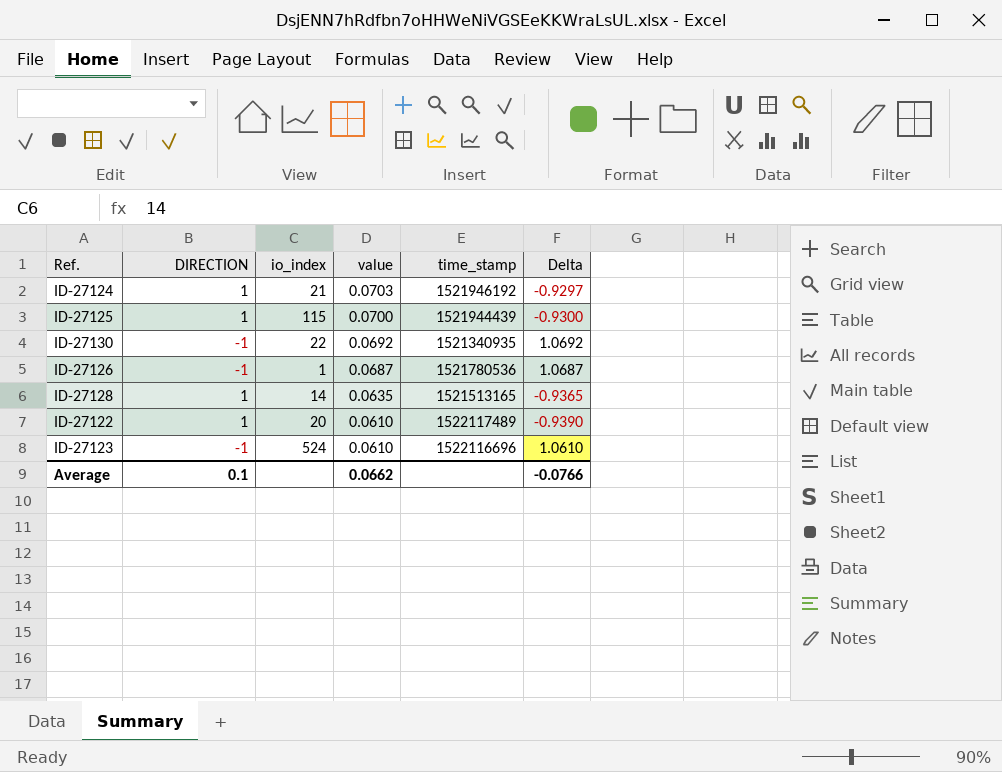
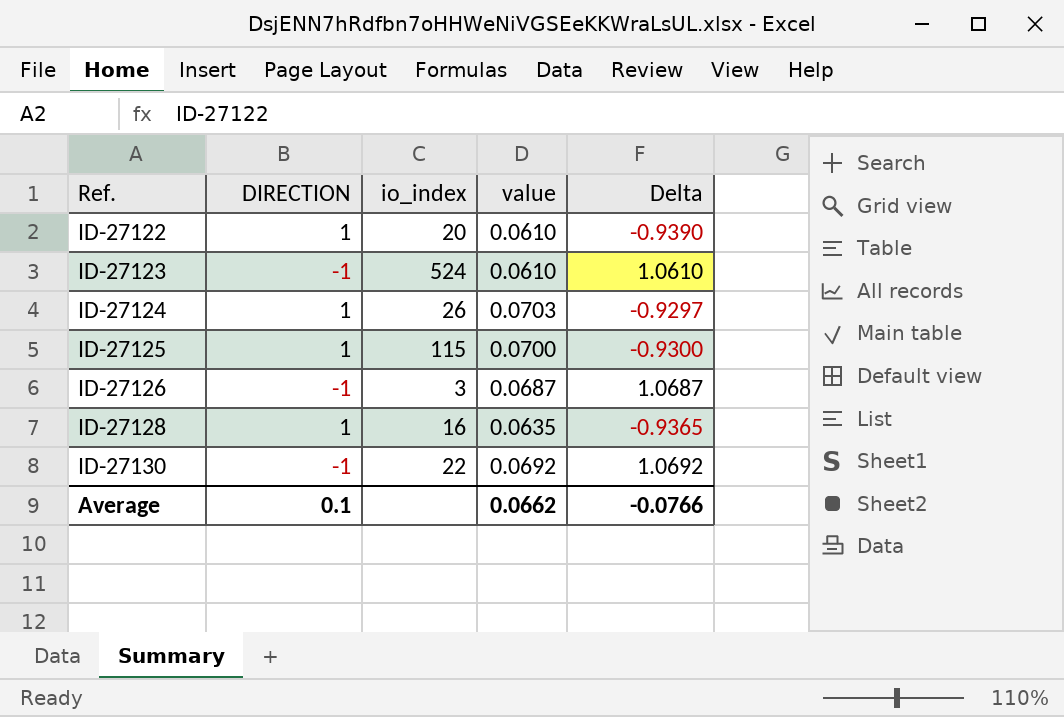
row order: value descending -> Ref. ascending
column time_stamp | position: 5 -> none
ID-27124 | io_index: 21 -> 26
ID-27126 | io_index: 1 -> 3
ID-27128 | io_index: 14 -> 16

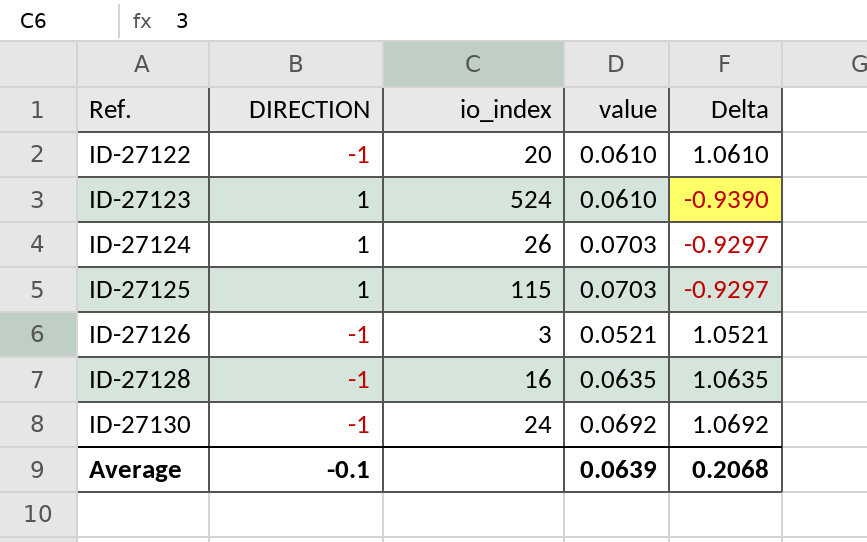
ID-27122 | DIRECTION: 1 -> -1
ID-27122 | Delta: -0.9390 -> 1.0610
ID-27123 | DIRECTION: -1 -> 1
ID-27123 | Delta: 1.0610 -> -0.9390
ID-27125 | value: 0.0700 -> 0.0703
ID-27125 | Delta: -0.9300 -> -0.9297
ID-27126 | value: 0.0687 -> 0.0521
ID-27126 | Delta: 1.0687 -> 1.0521
ID-27128 | DIRECTION: 1 -> -1
ID-27128 | Delta: -0.9365 -> 1.0635
ID-27130 | io_index: 22 -> 24
Average | DIRECTION: 0.1 -> -0.1
Average | value: 0.0662 -> 0.0639
Average | Delta: -0.0766 -> 0.2068

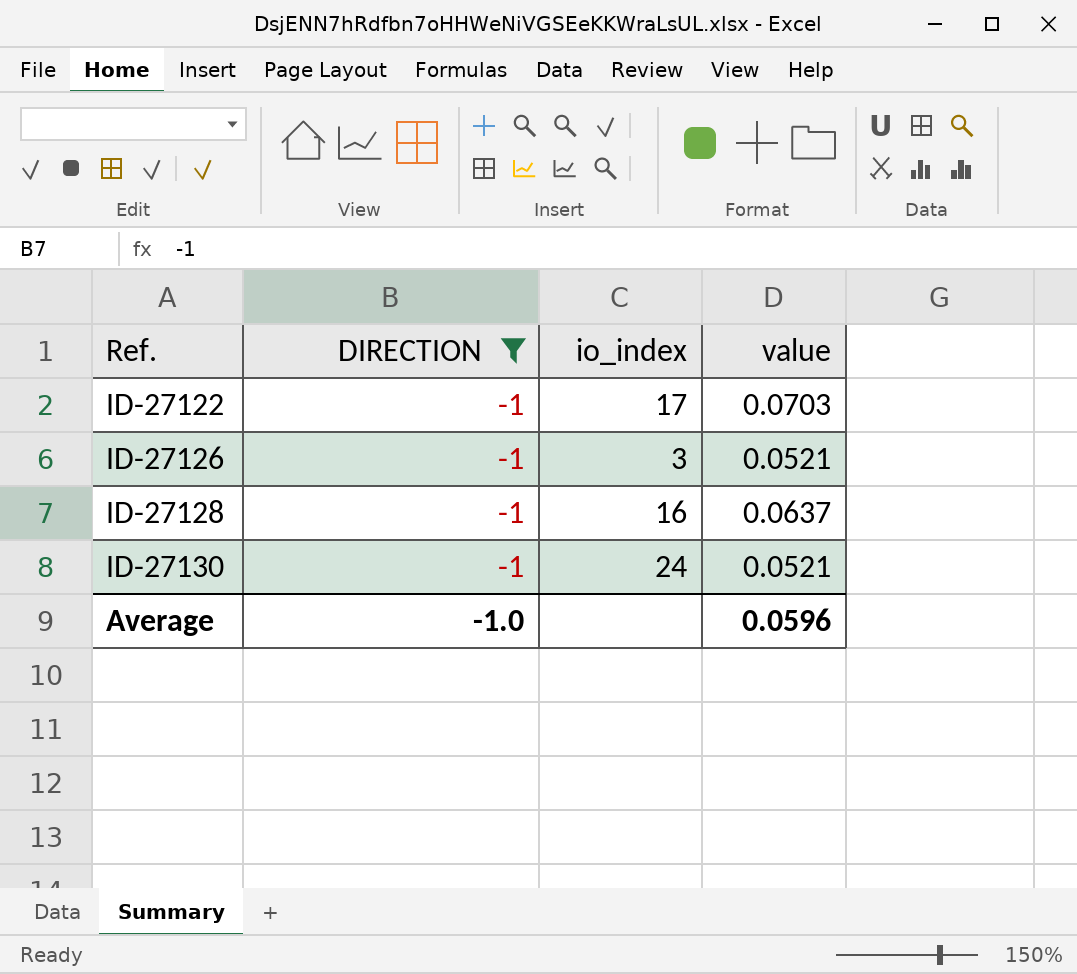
filter: none -> DIRECTION = -1
column Delta | formula: [value] - [DIRECTION] -> none
ID-27122 | io_index: 20 -> 17
ID-27122 | value: 0.0610 -> 0.0703
ID-27128 | value: 0.0635 -> 0.0637
ID-27130 | value: 0.0692 -> 0.0521
Average | DIRECTION: -0.1 -> -1.0
Average | value: 0.0639 -> 0.0596

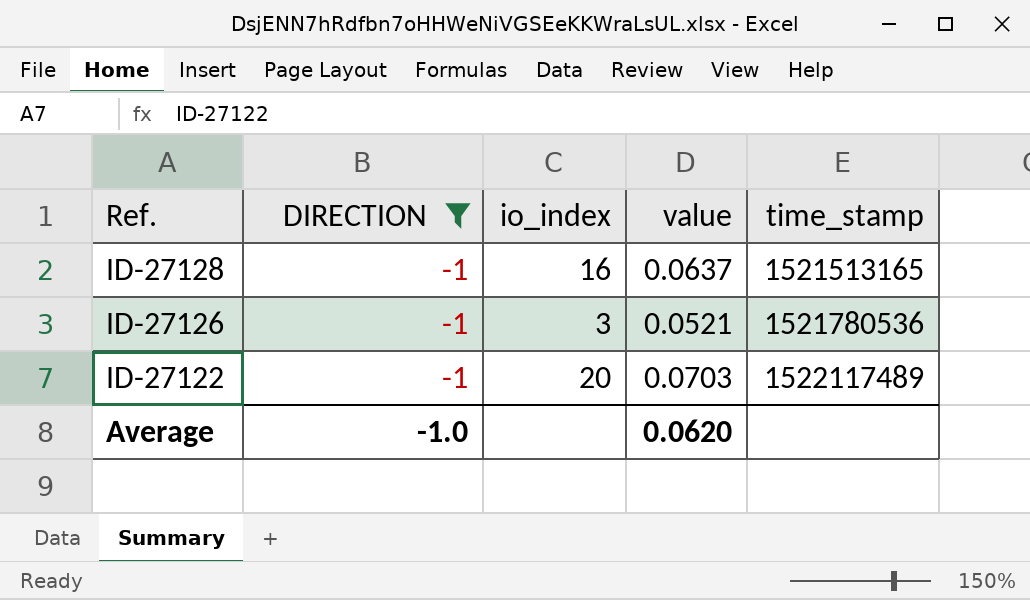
row order: Ref. ascending -> Ref. descending
column time_stamp | position: none -> 5
row ID-27130: -1 | 24 | 0.0521 -> none
ID-27122 | io_index: 17 -> 20
Average | value: 0.0596 -> 0.0620

